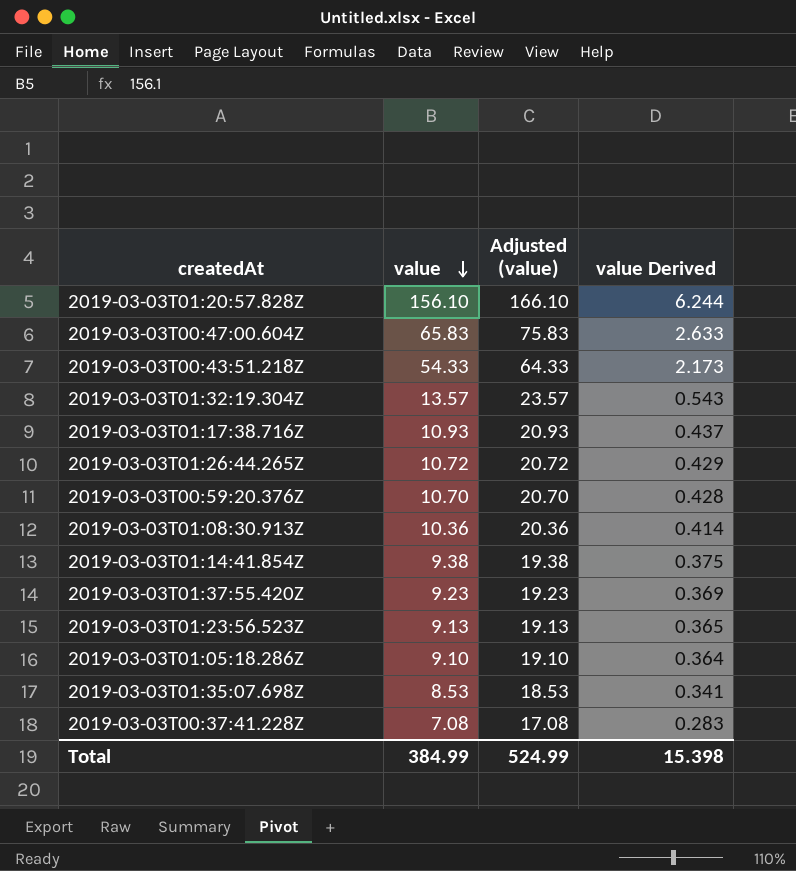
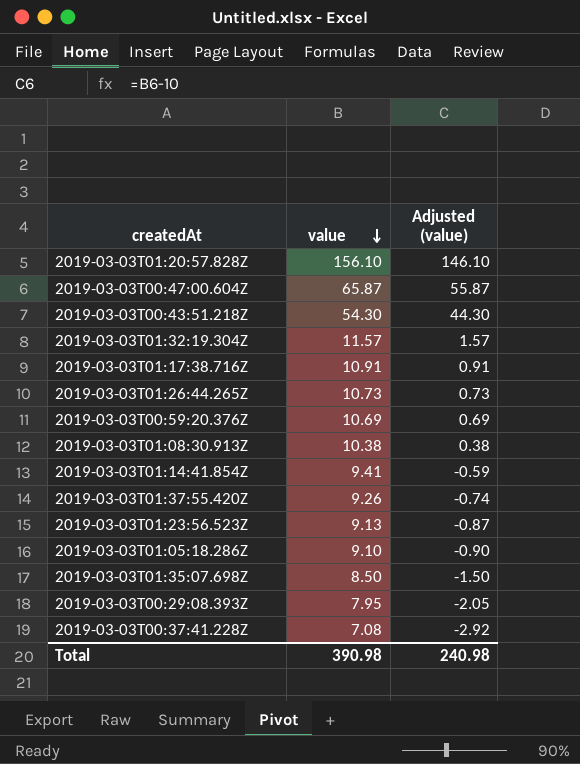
column value Derived | formula: [value] * 0.04 -> none
column Adjusted (value) | formula: [value] + 10 -> [value] - 10
2019-03-03T00:47:00.604Z | value: 65.83 -> 65.87
2019-03-03T00:43:51.218Z | value: 54.33 -> 54.30
2019-03-03T01:32:19.304Z | value: 13.57 -> 11.57
2019-03-03T01:17:38.716Z | value: 10.93 -> 10.91
2019-03-03T01:26:44.265Z | value: 10.72 -> 10.73
2019-03-03T00:59:20.376Z | value: 10.70 -> 10.69
2019-03-03T01:08:30.913Z | value: 10.36 -> 10.38
2019-03-03T01:14:41.854Z | value: 9.38 -> 9.41
2019-03-03T01:37:55.420Z | value: 9.23 -> 9.26
2019-03-03T01:35:07.698Z | value: 8.53 -> 8.50
row 2019-03-03T00:29:08.393Z: none -> 7.95 | -2.05
Total | value: 384.99 -> 390.98
Total | Adjusted (value): 524.99 -> 240.98

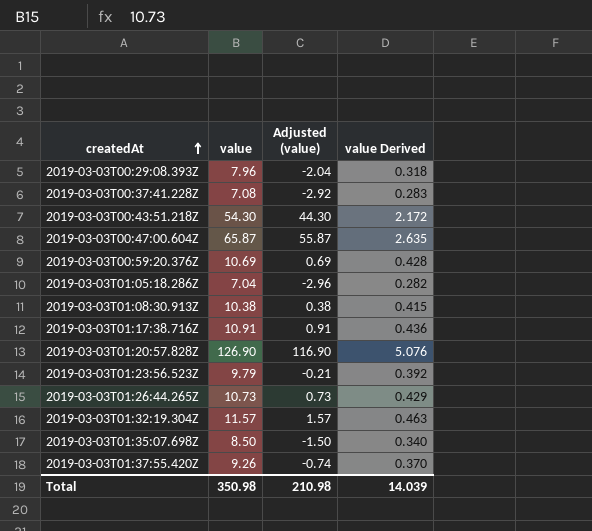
row order: value descending -> createdAt ascending
column value Derived | formula: none -> [value] * 0.04
row 2019-03-03T01:14:41.854Z: 9.41 | -0.59 -> none
2019-03-03T00:29:08.393Z | value: 7.95 -> 7.96
2019-03-03T00:29:08.393Z | Adjusted (value): -2.05 -> -2.04
2019-03-03T01:05:18.286Z | value: 9.10 -> 7.04
2019-03-03T01:05:18.286Z | Adjusted (value): -0.90 -> -2.96
2019-03-03T01:20:57.828Z | value: 156.10 -> 126.90
2019-03-03T01:20:57.828Z | Adjusted (value): 146.10 -> 116.90
2019-03-03T01:23:56.523Z | value: 9.13 -> 9.79
2019-03-03T01:23:56.523Z | Adjusted (value): -0.87 -> -0.21
Total | value: 390.98 -> 350.98
Total | Adjusted (value): 240.98 -> 210.98

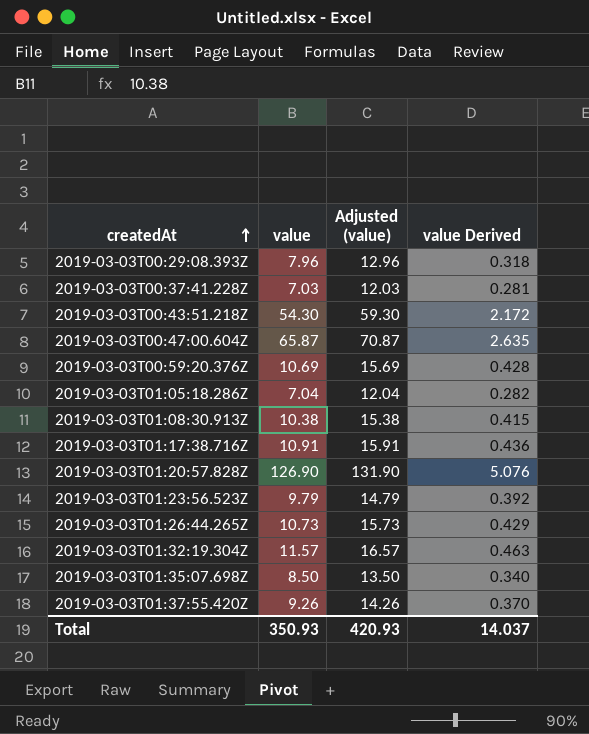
column Adjusted (value) | formula: [value] - 10 -> [value] + 5
2019-03-03T00:37:41.228Z | value: 7.08 -> 7.03
2019-03-03T00:37:41.228Z | value Derived: 0.283 -> 0.281
Total | value: 350.98 -> 350.93
Total | Adjusted (value): 210.98 -> 420.93
Total | value Derived: 14.039 -> 14.037

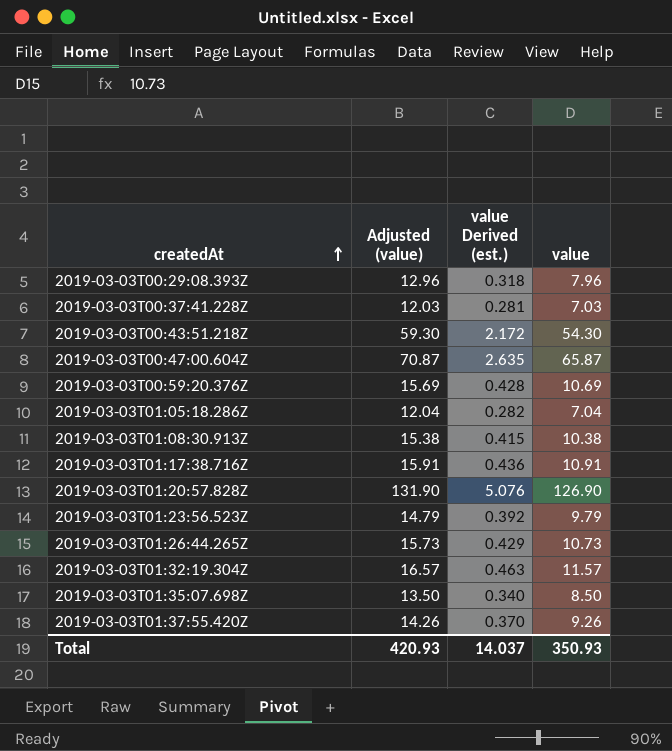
column name: value Derived -> value Derived (est.)
column value | position: 2 -> 4

